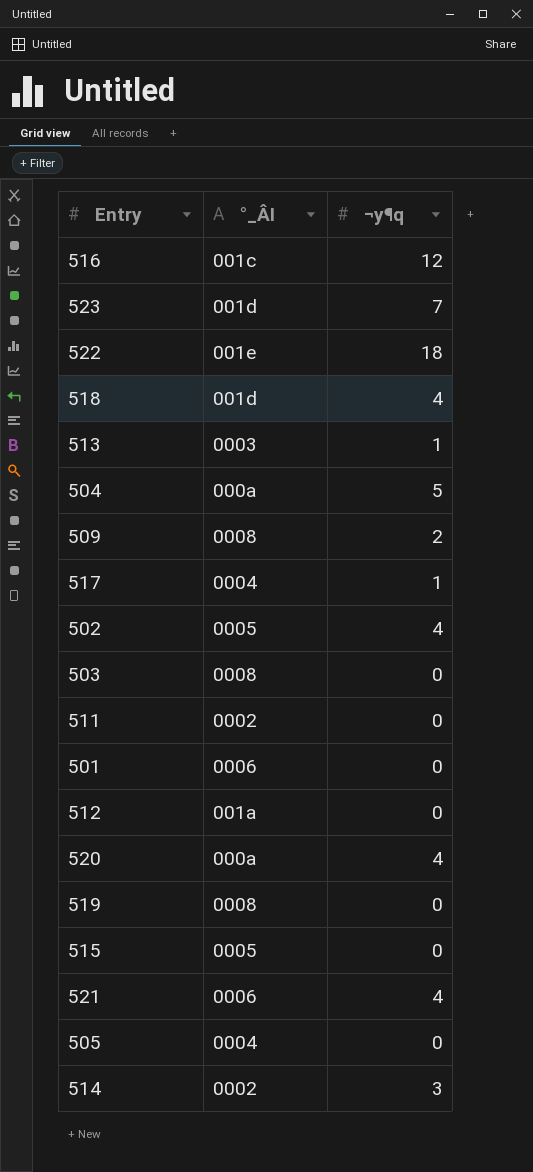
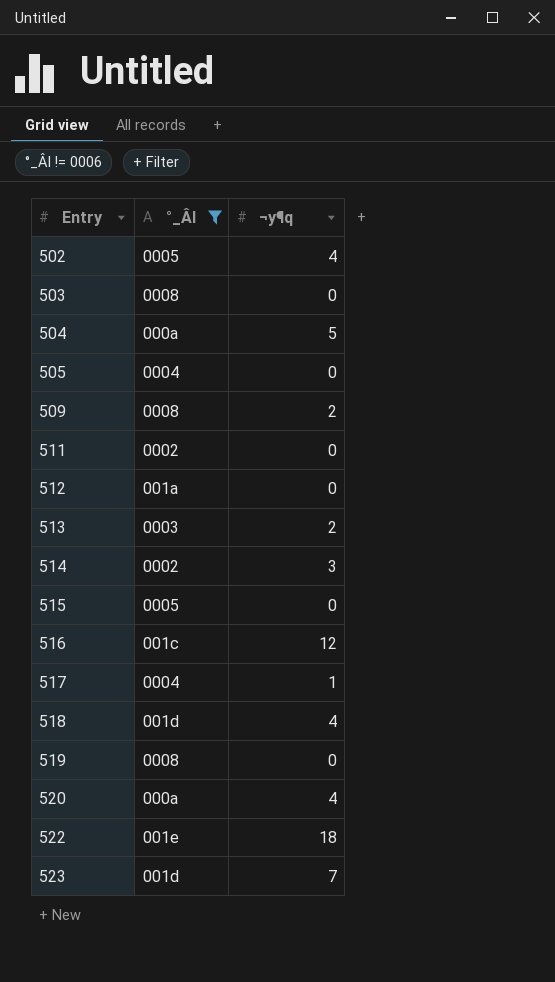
filter: none -> °_ÂI != 0006
row order: none -> Entry ascending
513 | ¬y¶q: 1 -> 2

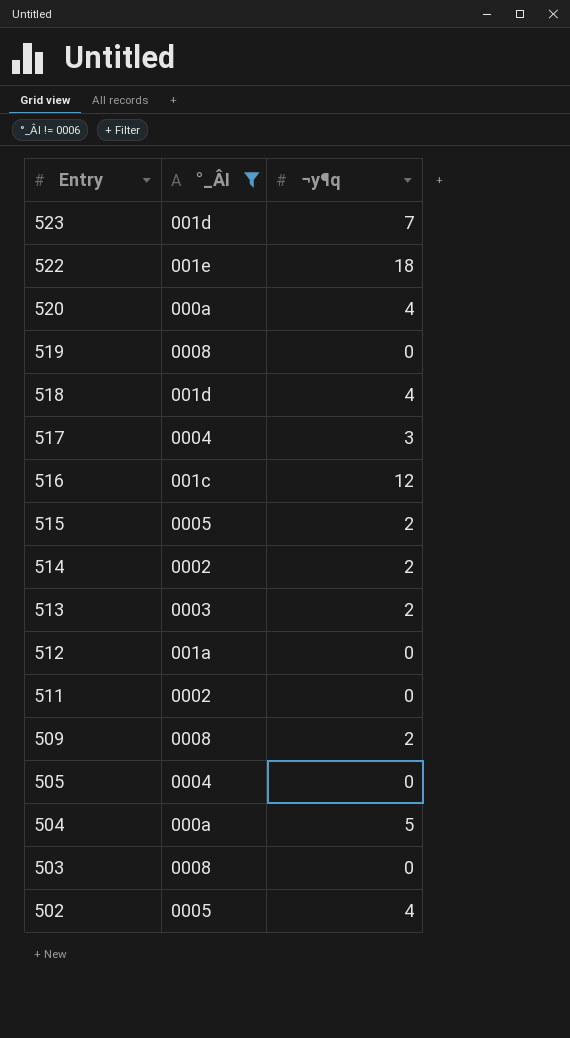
row order: Entry ascending -> Entry descending
517 | ¬y¶q: 1 -> 3
515 | ¬y¶q: 0 -> 2
514 | ¬y¶q: 3 -> 2

